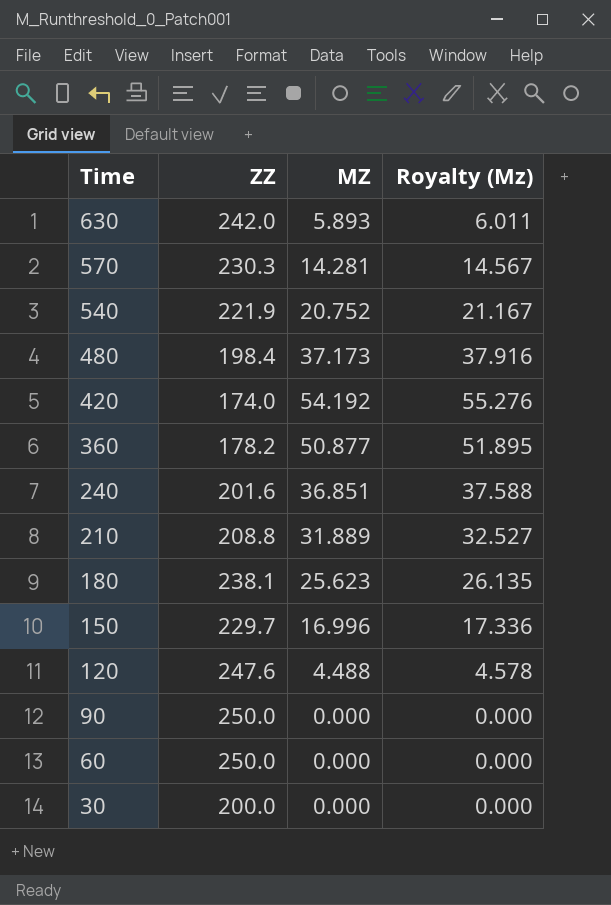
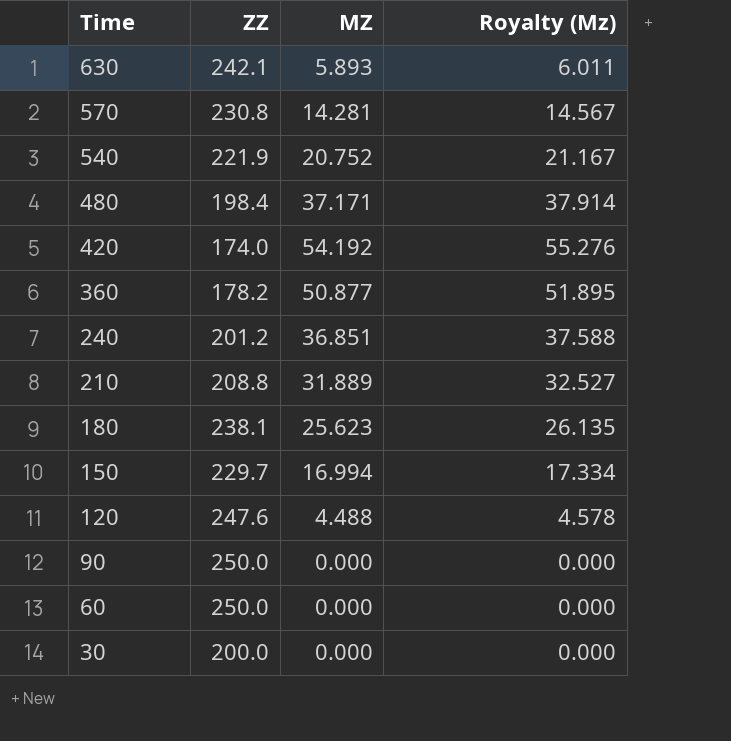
630 | ZZ: 242.0 -> 242.1
570 | ZZ: 230.3 -> 230.8
480 | MZ: 37.173 -> 37.171
480 | Royalty (Mz): 37.916 -> 37.914
240 | ZZ: 201.6 -> 201.2
150 | MZ: 16.996 -> 16.994
150 | Royalty (Mz): 17.336 -> 17.334

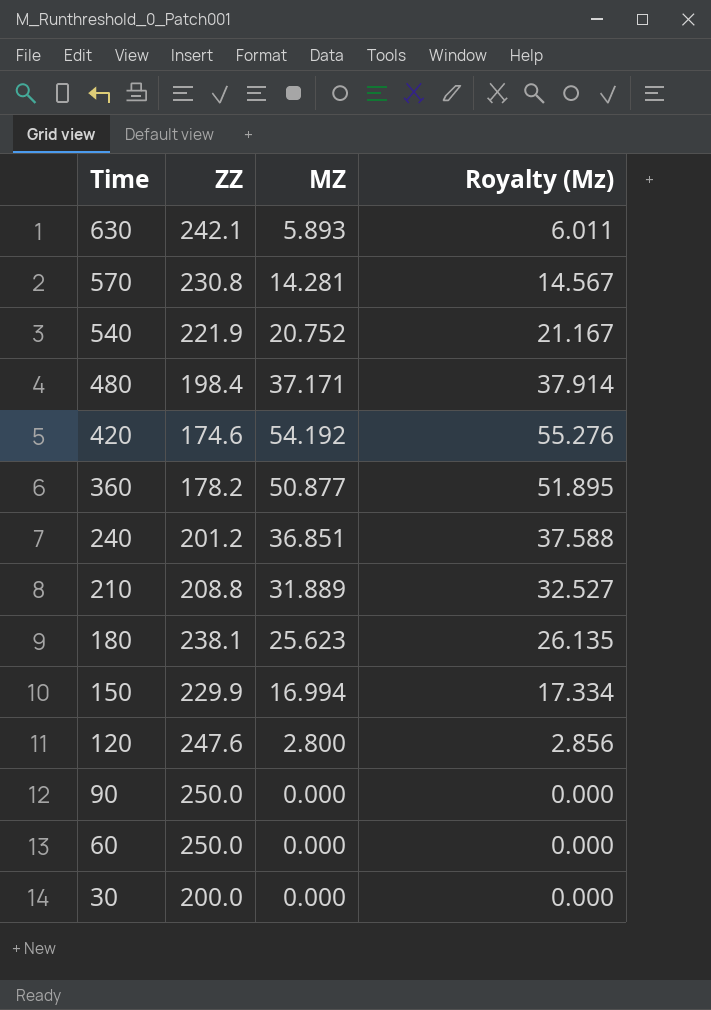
420 | ZZ: 174.0 -> 174.6
150 | ZZ: 229.7 -> 229.9
120 | MZ: 4.488 -> 2.800
120 | Royalty (Mz): 4.578 -> 2.856

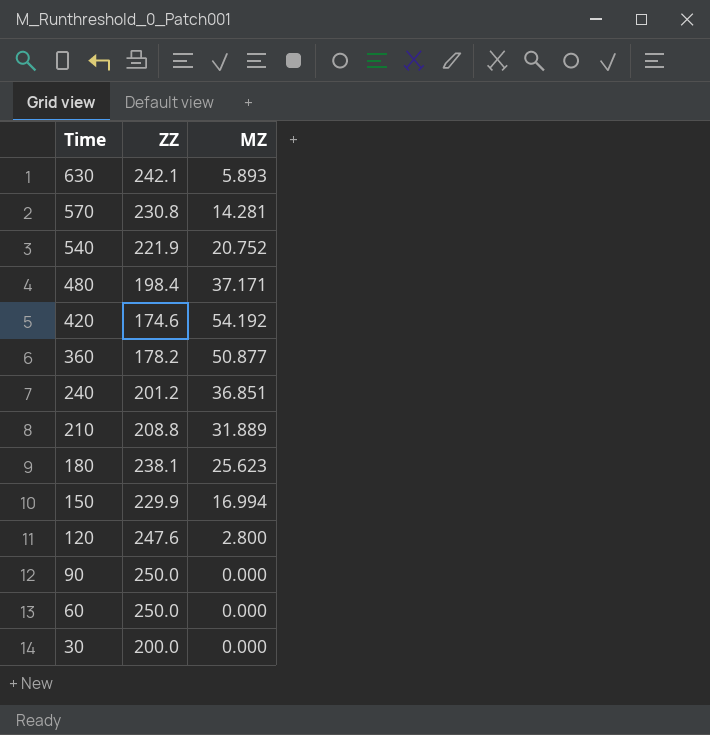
column Royalty (Mz) | formula: [MZ] * 1.02 -> none

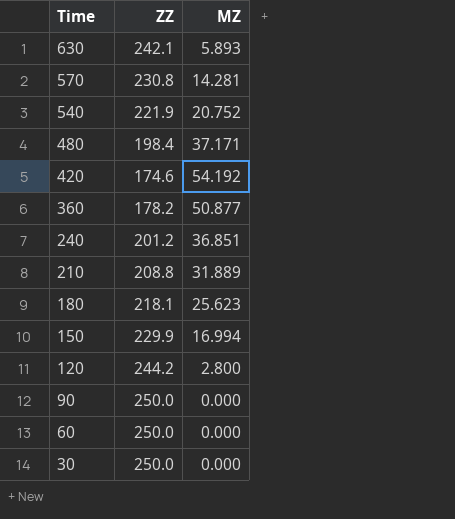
180 | ZZ: 238.1 -> 218.1
120 | ZZ: 247.6 -> 244.2
30 | ZZ: 200.0 -> 250.0

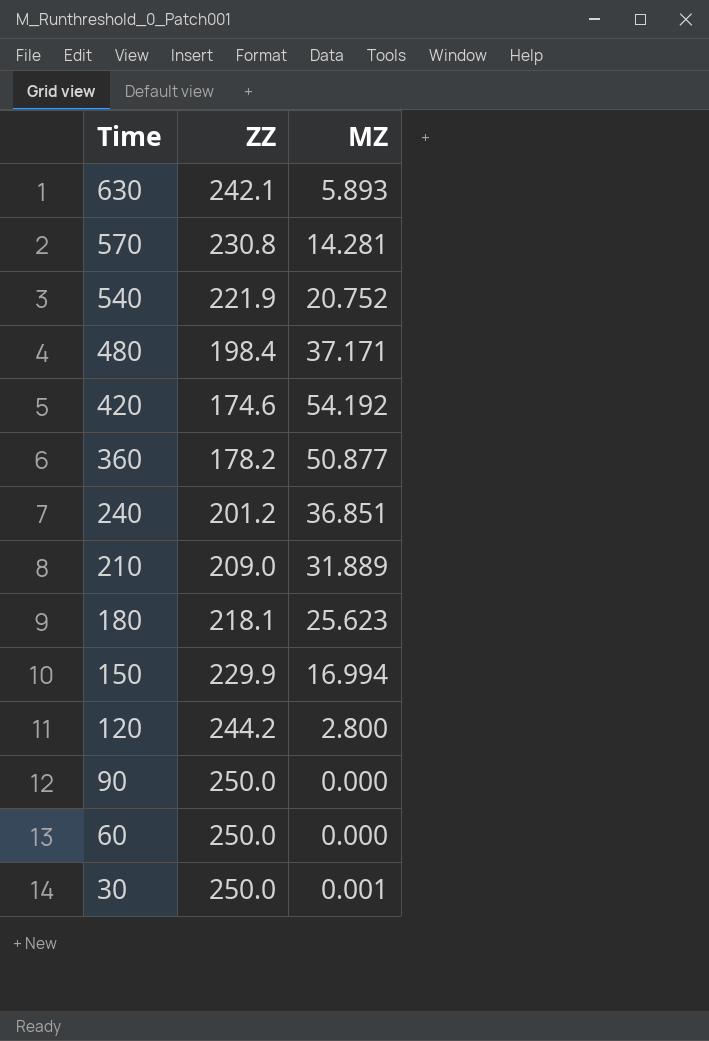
210 | ZZ: 208.8 -> 209.0
30 | MZ: 0.000 -> 0.001

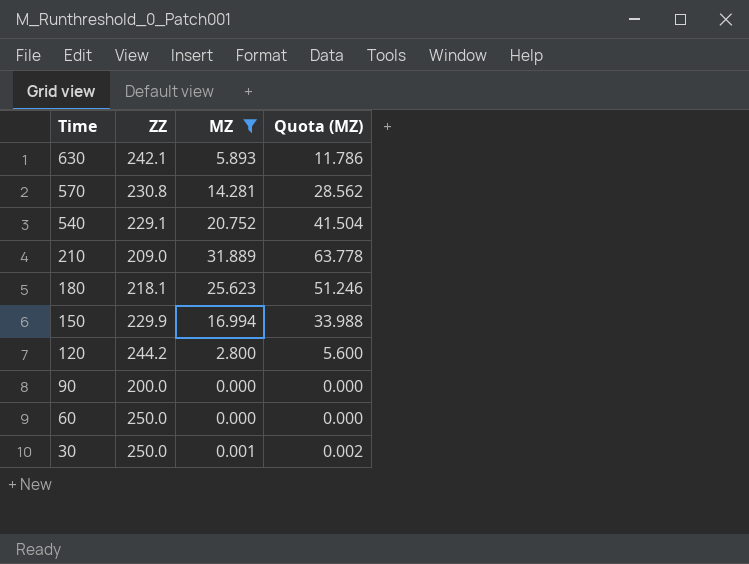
filter: none -> MZ <= 31.889
column Quota (MZ) | formula: none -> [MZ] * 2
540 | ZZ: 221.9 -> 229.1
90 | ZZ: 250.0 -> 200.0

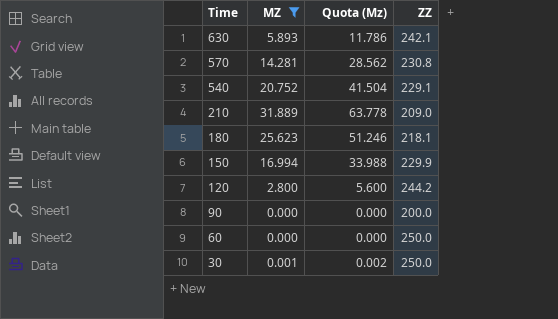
column name: Quota (MZ) -> Quota (Mz)
column ZZ | position: 2 -> 4

